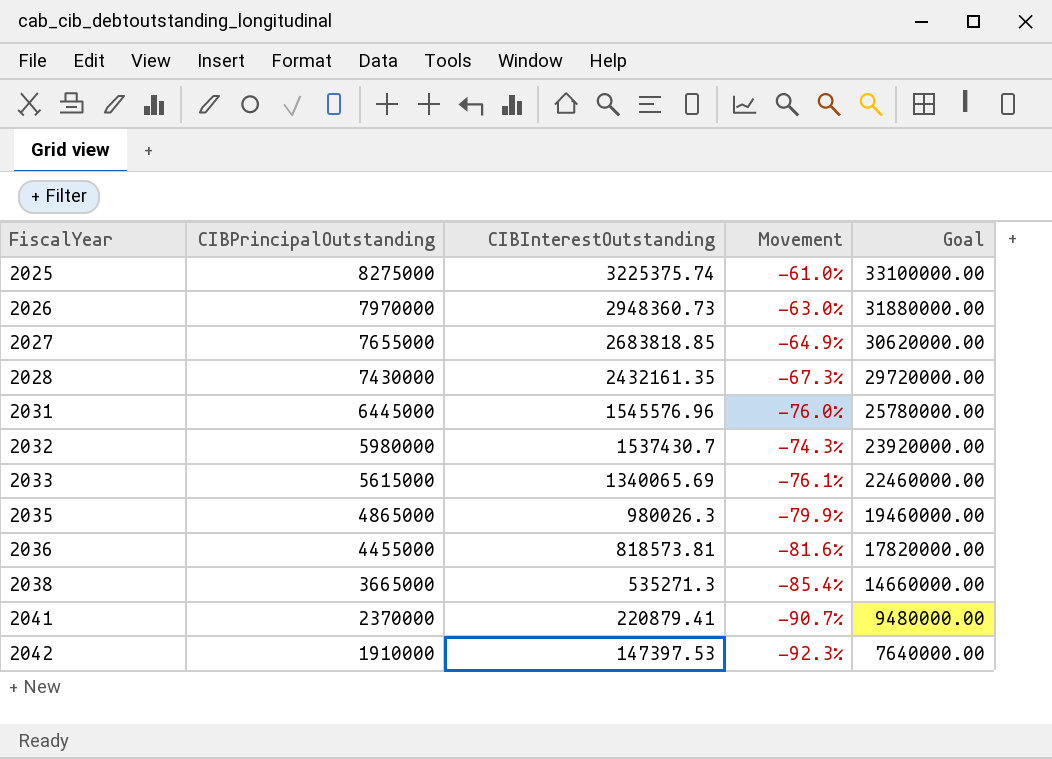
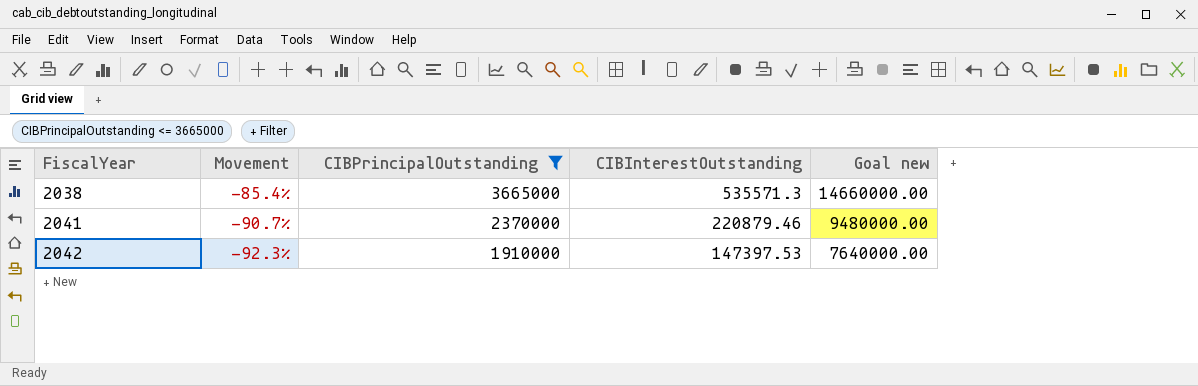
filter: none -> CIBPrincipalOutstanding <= 3665000
column Movement | position: 4 -> 2
column name: Goal -> Goal new
2038 | CIBInterestOutstanding: 535271.3 -> 535571.3
2041 | CIBInterestOutstanding: 220879.41 -> 220879.46

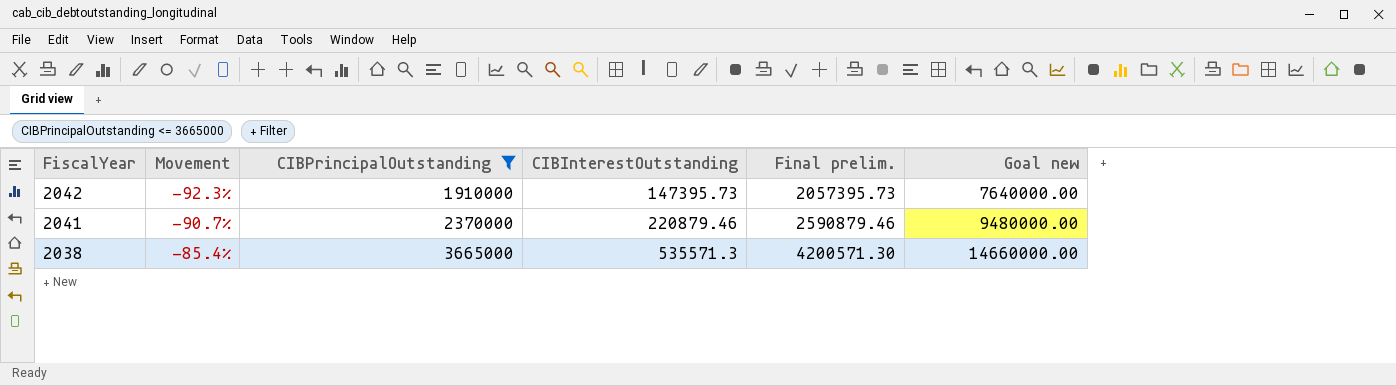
row order: FiscalYear ascending -> FiscalYear descending
column Final prelim. | formula: none -> [CIBPrincipalOutstanding] + [CIBInterestOutstanding]
2042 | CIBInterestOutstanding: 147397.53 -> 147395.73

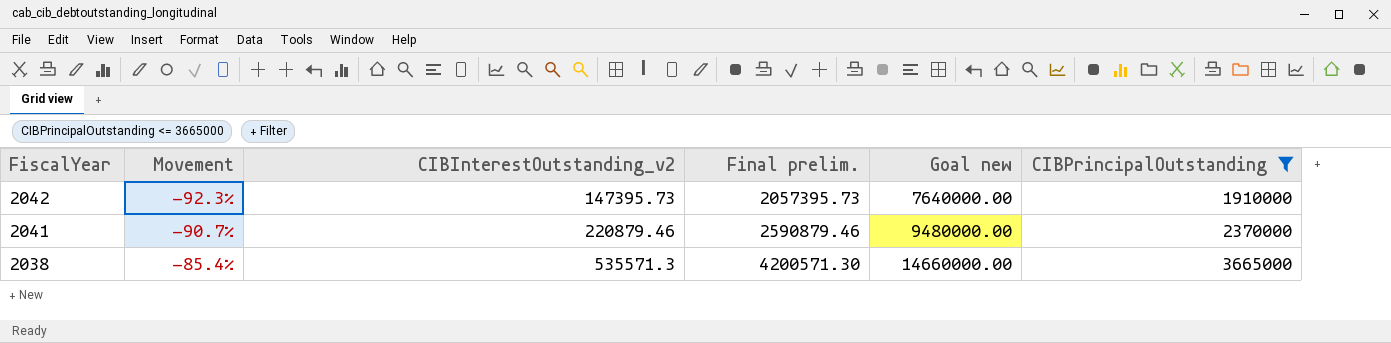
column name: CIBInterestOutstanding -> CIBInterestOutstanding_v2
column CIBPrincipalOutstanding | position: 3 -> 6

